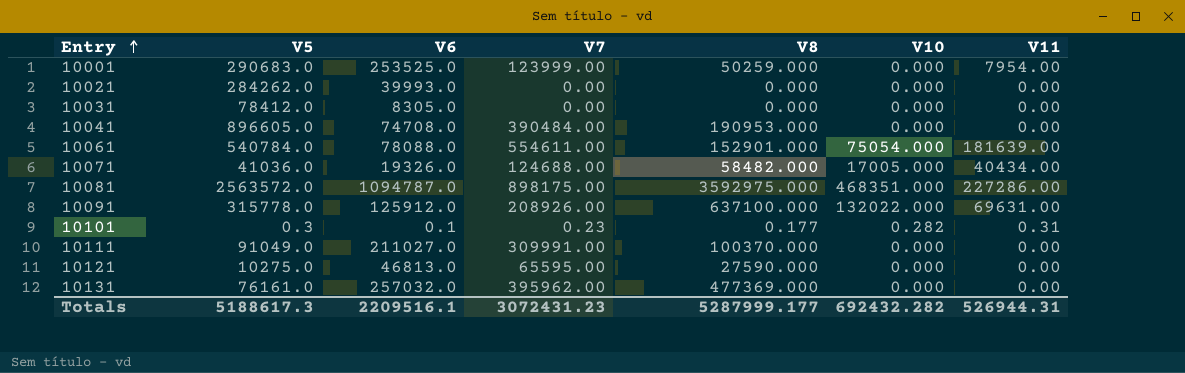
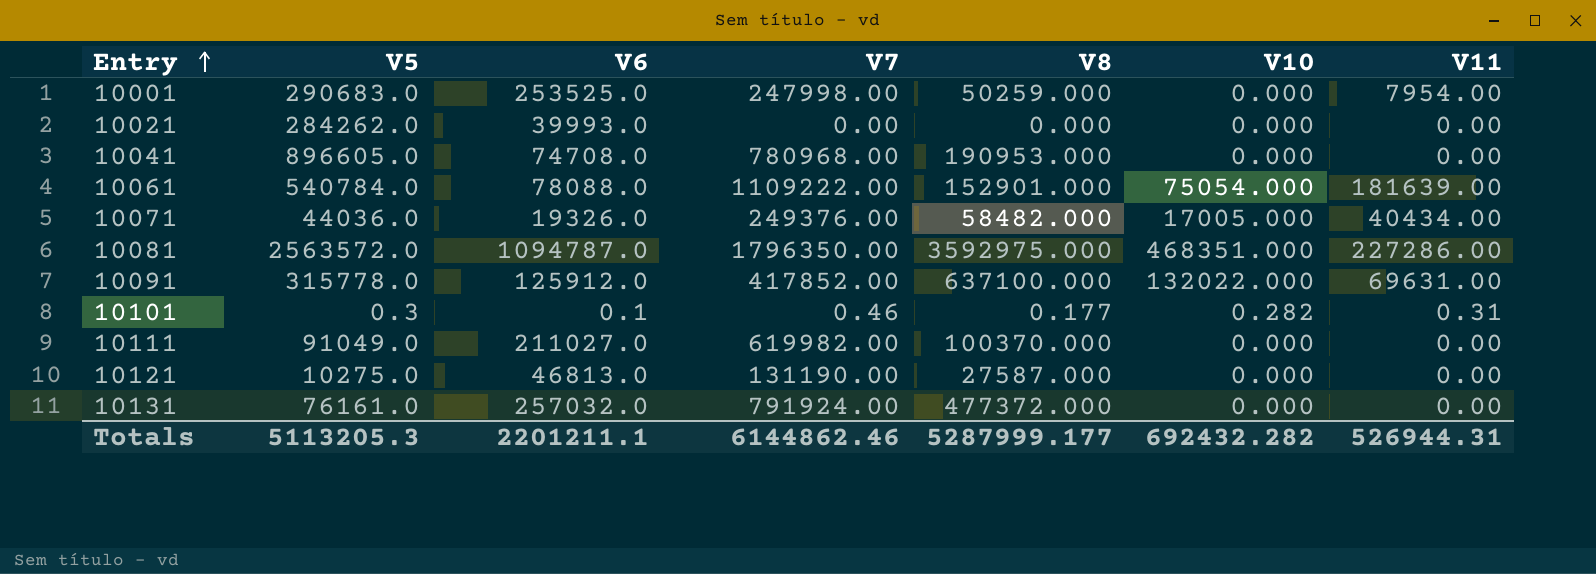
row 10031: 78412.0 | 8305.0 | 0.00 | 0.000 | 0.000 | 0.00 -> none
10001 | V7: 123999.00 -> 247998.00
10041 | V7: 390484.00 -> 780968.00
10061 | V7: 554611.00 -> 1109222.00
10071 | V5: 41036.0 -> 44036.0
10071 | V7: 124688.00 -> 249376.00
10081 | V7: 898175.00 -> 1796350.00
10091 | V7: 208926.00 -> 417852.00
10101 | V7: 0.23 -> 0.46
10111 | V7: 309991.00 -> 619982.00
10121 | V7: 65595.00 -> 131190.00
10121 | V8: 27590.000 -> 27587.000
10131 | V7: 395962.00 -> 791924.00
10131 | V8: 477369.000 -> 477372.000
Totals | V5: 5188617.3 -> 5113205.3
Totals | V6: 2209516.1 -> 2201211.1
Totals | V7: 3072431.23 -> 6144862.46

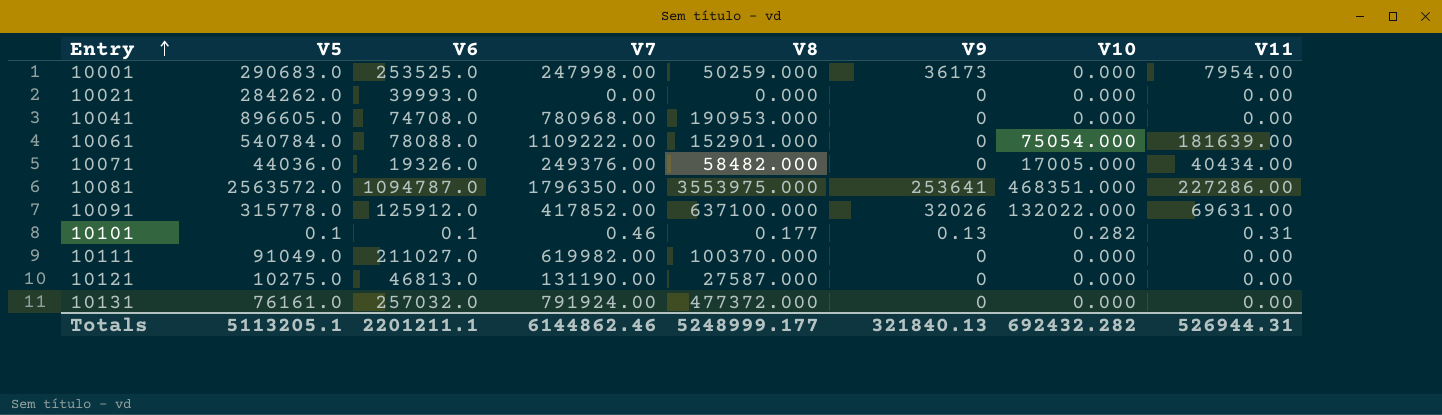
column V9 | position: none -> 6
10081 | V8: 3592975.000 -> 3553975.000
10101 | V5: 0.3 -> 0.1
Totals | V5: 5113205.3 -> 5113205.1
Totals | V8: 5287999.177 -> 5248999.177

